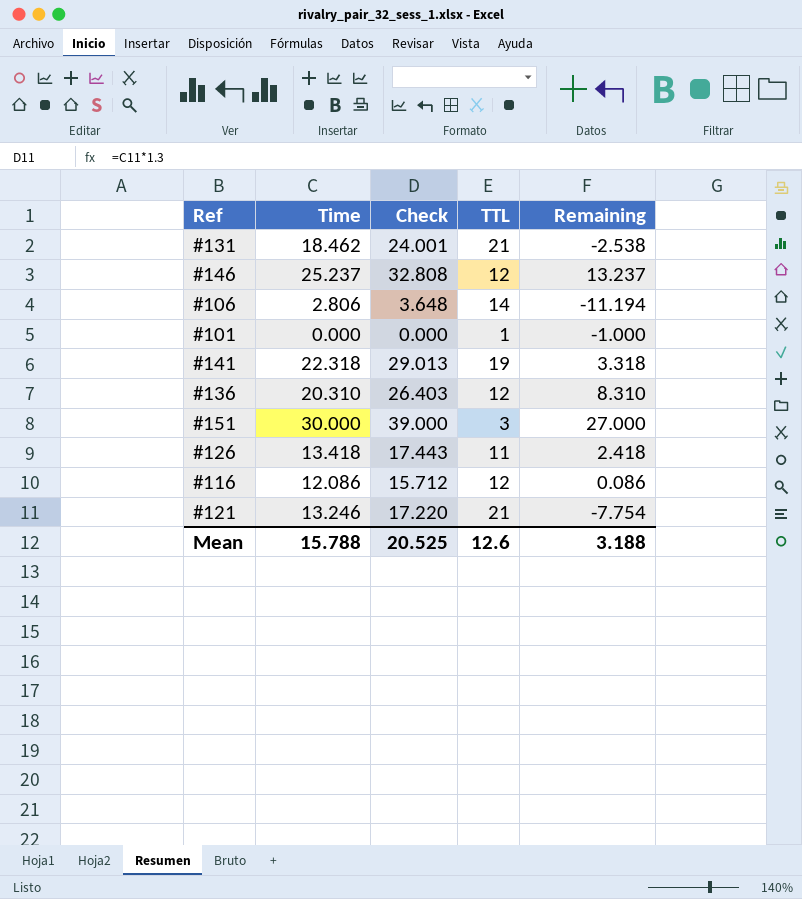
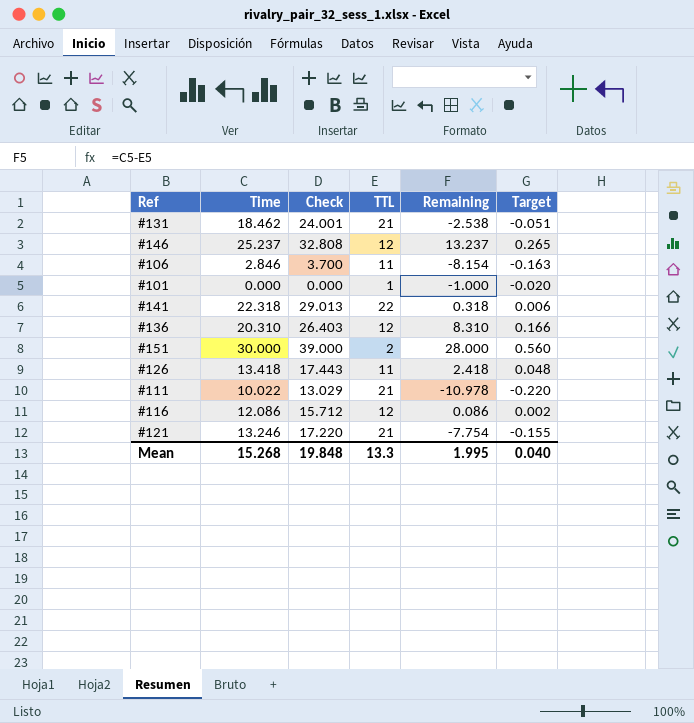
column Target | formula: none -> [Remaining] * 0.02
#106 | Time: 2.806 -> 2.846
#106 | Check: 3.648 -> 3.700
#106 | TTL: 14 -> 11
#106 | Remaining: -11.194 -> -8.154
#141 | TTL: 19 -> 22
#141 | Remaining: 3.318 -> 0.318
#151 | TTL: 3 -> 2
#151 | Remaining: 27.000 -> 28.000
row #111: none -> 10.022 | 13.029 | 21 | -10.978 | -0.220
Mean | Time: 15.788 -> 15.268
Mean | Check: 20.525 -> 19.848
Mean | TTL: 12.6 -> 13.3
Mean | Remaining: 3.188 -> 1.995

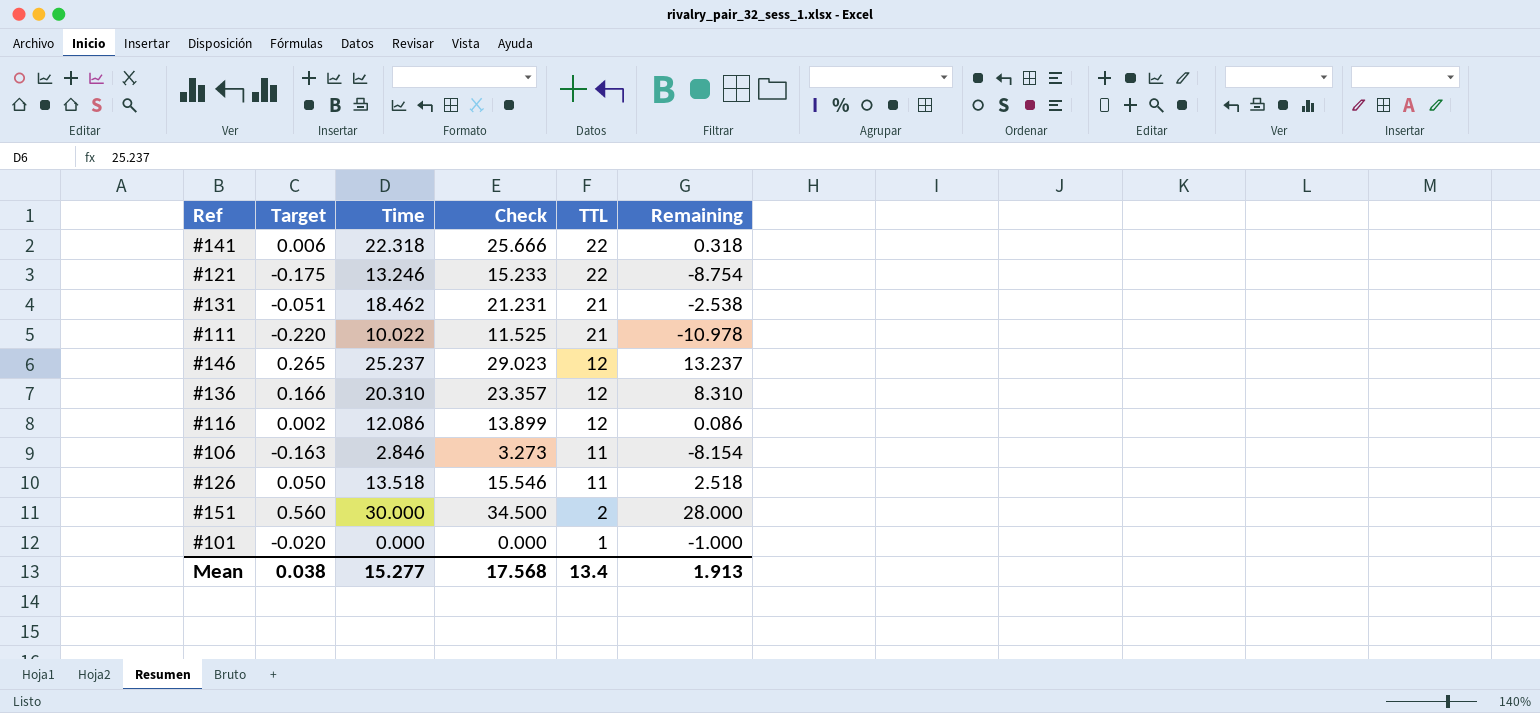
row order: none -> TTL descending
column Target | position: 6 -> 2
column Check | formula: [Time] * 1.3 -> [Time] * 1.15
#121 | Target: -0.155 -> -0.175
#121 | TTL: 21 -> 22
#121 | Remaining: -7.754 -> -8.754
#126 | Target: 0.048 -> 0.050
#126 | Time: 13.418 -> 13.518
#126 | Remaining: 2.418 -> 2.518
Mean | Target: 0.040 -> 0.038
Mean | Time: 15.268 -> 15.277
Mean | Check: 19.848 -> 17.568
Mean | TTL: 13.3 -> 13.4
Mean | Remaining: 1.995 -> 1.913

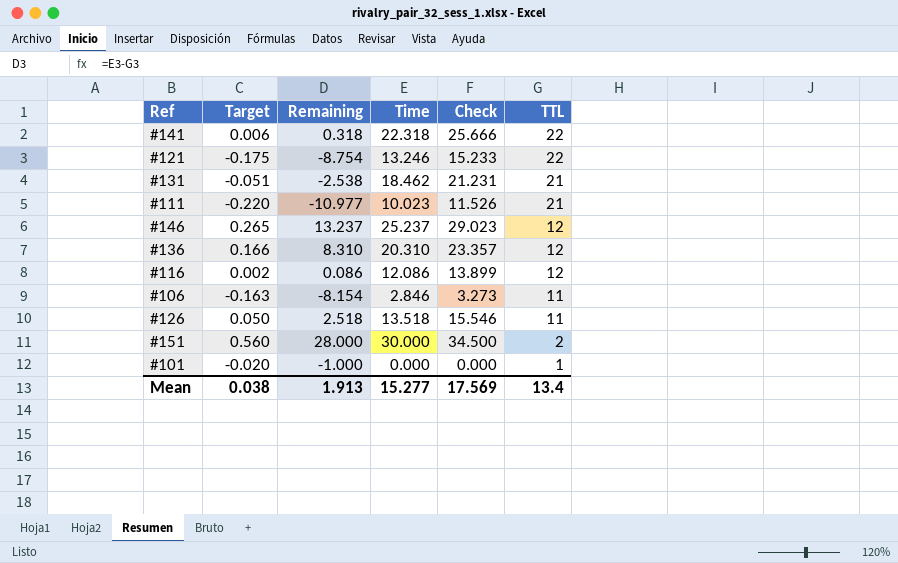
column Remaining | position: 6 -> 3
#111 | Remaining: -10.978 -> -10.977
#111 | Time: 10.022 -> 10.023
#111 | Check: 11.525 -> 11.526
Mean | Check: 17.568 -> 17.569

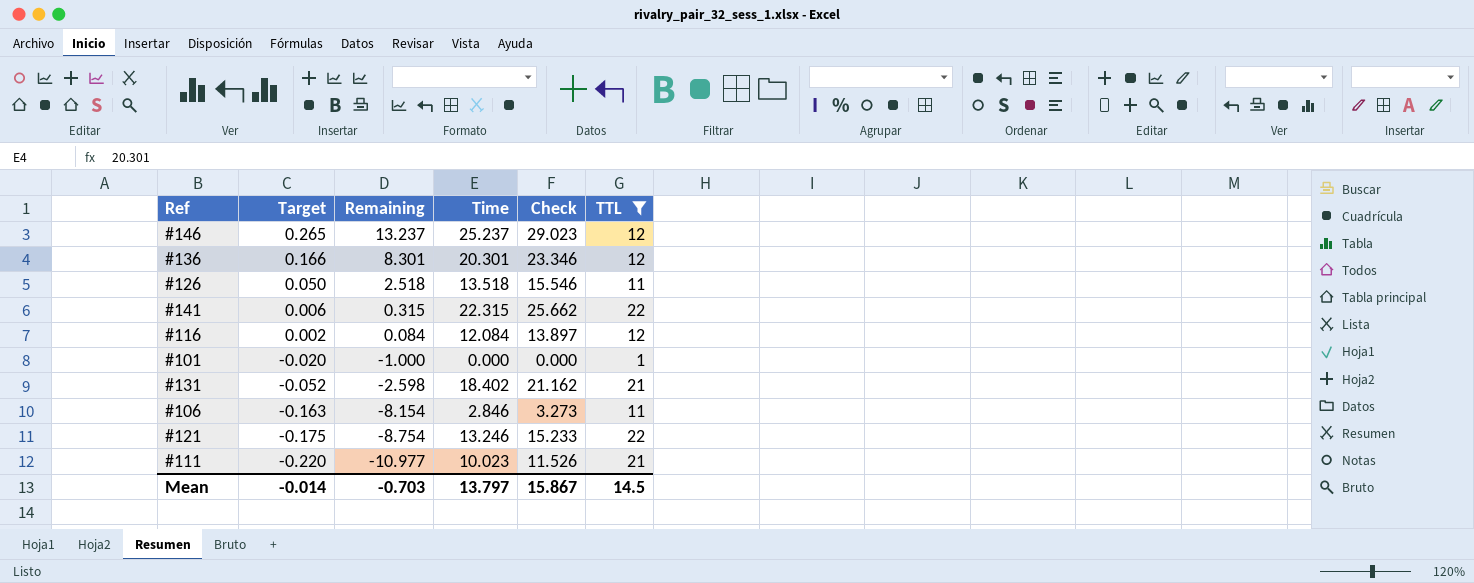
filter: none -> TTL != 2
row order: TTL descending -> Target descending
#136 | Remaining: 8.310 -> 8.301
#136 | Time: 20.310 -> 20.301
#136 | Check: 23.357 -> 23.346
#141 | Remaining: 0.318 -> 0.315
#141 | Time: 22.318 -> 22.315
#141 | Check: 25.666 -> 25.662
#116 | Remaining: 0.086 -> 0.084
#116 | Time: 12.086 -> 12.084
#116 | Check: 13.899 -> 13.897
#131 | Target: -0.051 -> -0.052
#131 | Remaining: -2.538 -> -2.598
#131 | Time: 18.462 -> 18.402
#131 | Check: 21.231 -> 21.162
Mean | Target: 0.038 -> -0.014
Mean | Remaining: 1.913 -> -0.703
Mean | Time: 15.277 -> 13.797
Mean | Check: 17.569 -> 15.867
Mean | TTL: 13.4 -> 14.5

